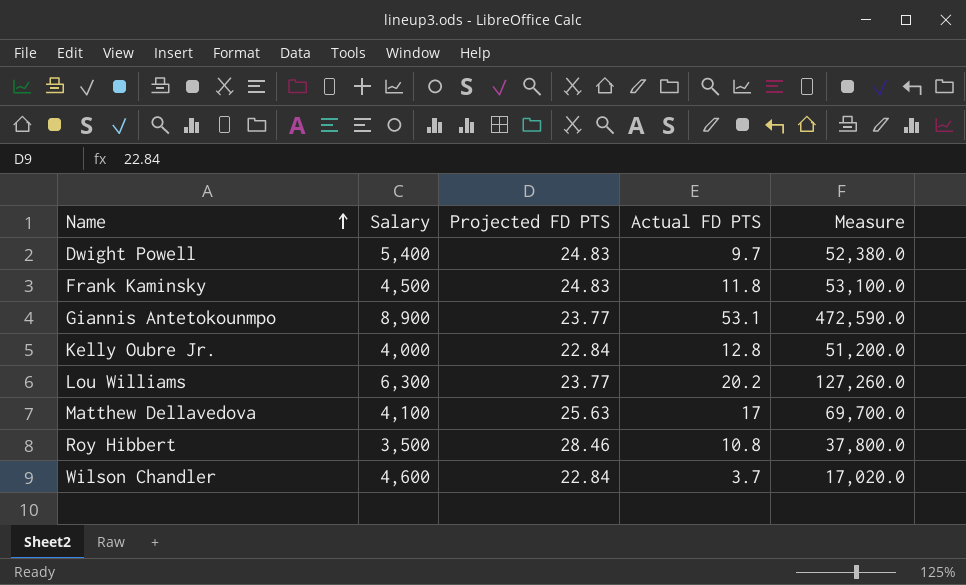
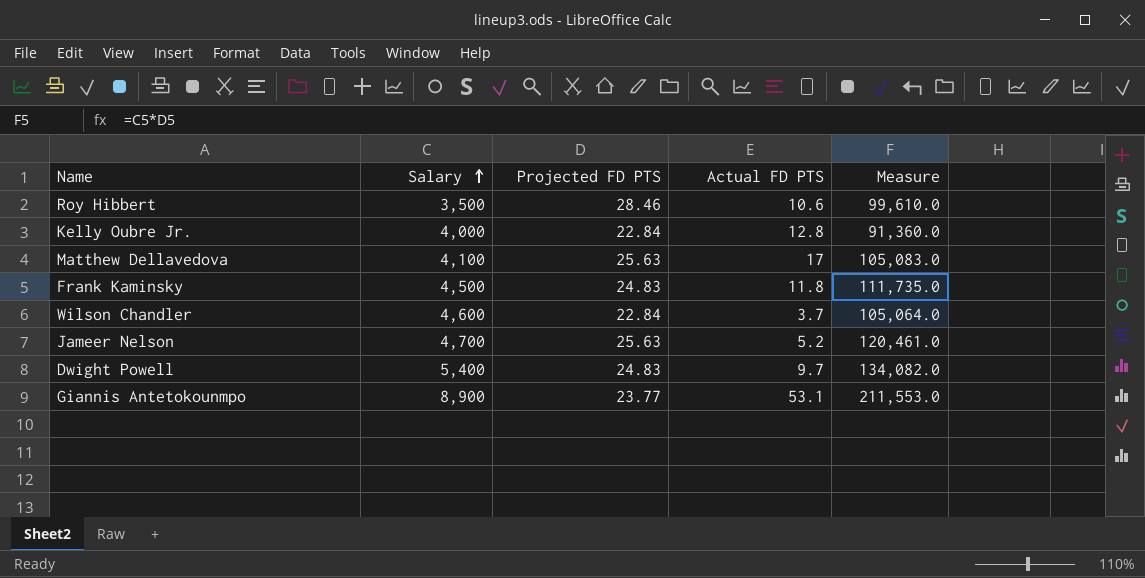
row order: Name ascending -> Salary ascending
column Measure | formula: [Salary] * [Actual FD PTS] -> [Salary] * [Projected FD PTS]
row Lou Williams: 6,300 | 23.77 | 20.2 | 127,260.0 -> none
Roy Hibbert | Actual FD PTS: 10.8 -> 10.6
row Jameer Nelson: none -> 4,700 | 25.63 | 5.2 | 120,461.0

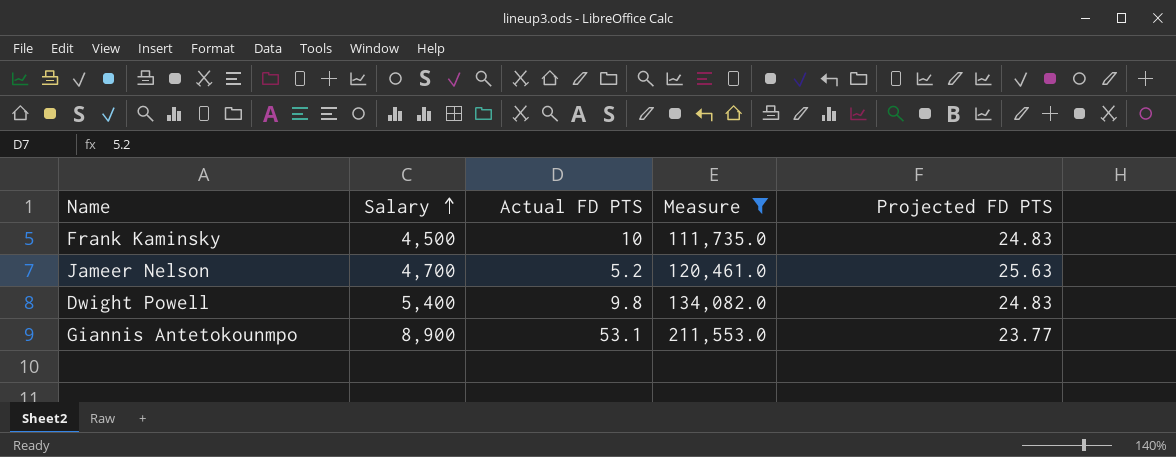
filter: none -> Measure >= 111,735.0
column Projected FD PTS | position: 3 -> 5
Frank Kaminsky | Actual FD PTS: 11.8 -> 10
Dwight Powell | Actual FD PTS: 9.7 -> 9.8

